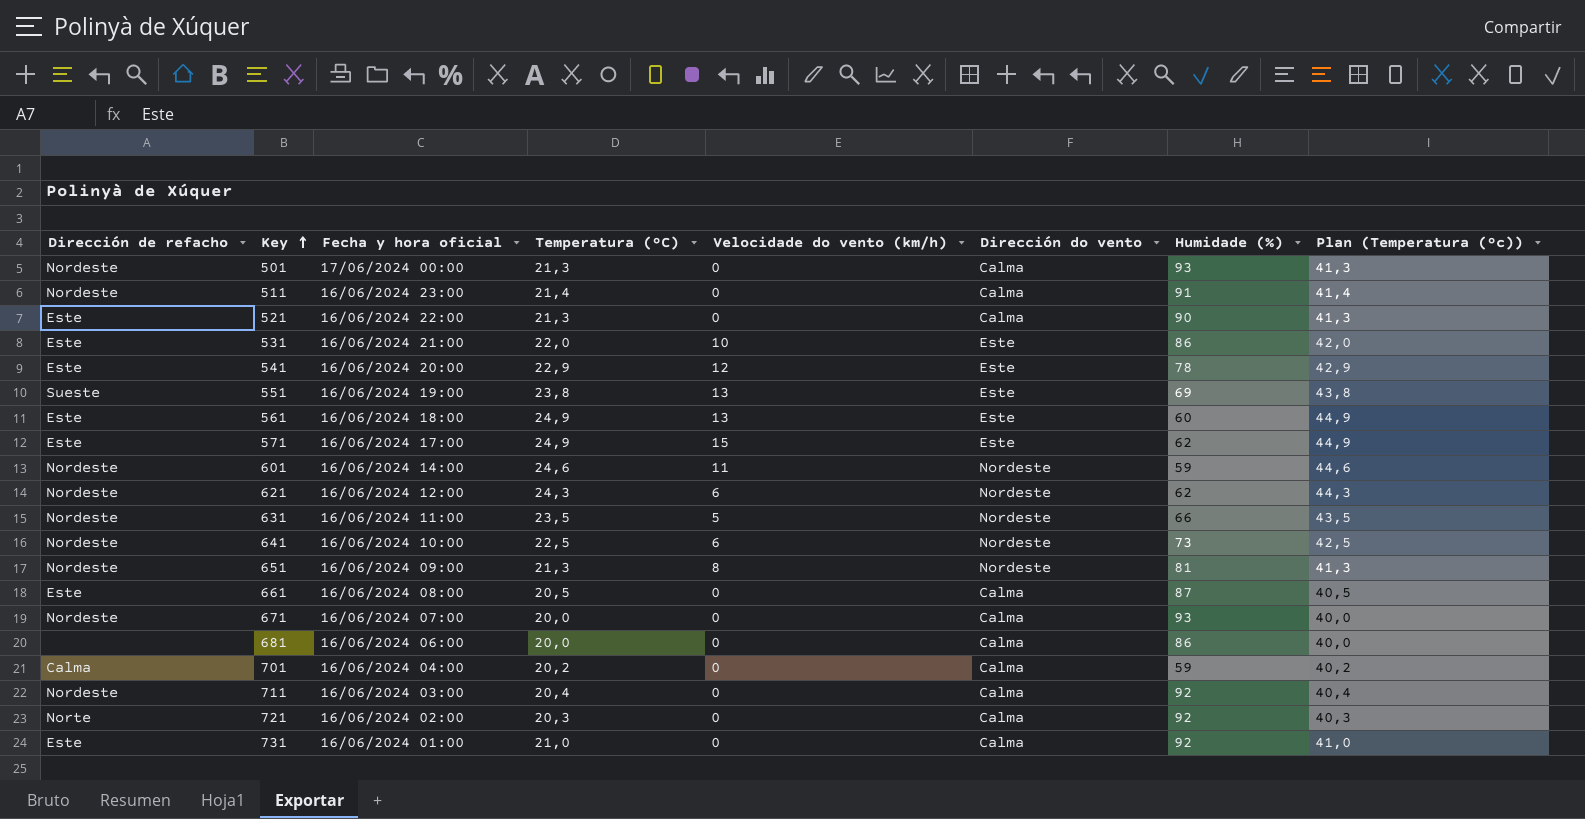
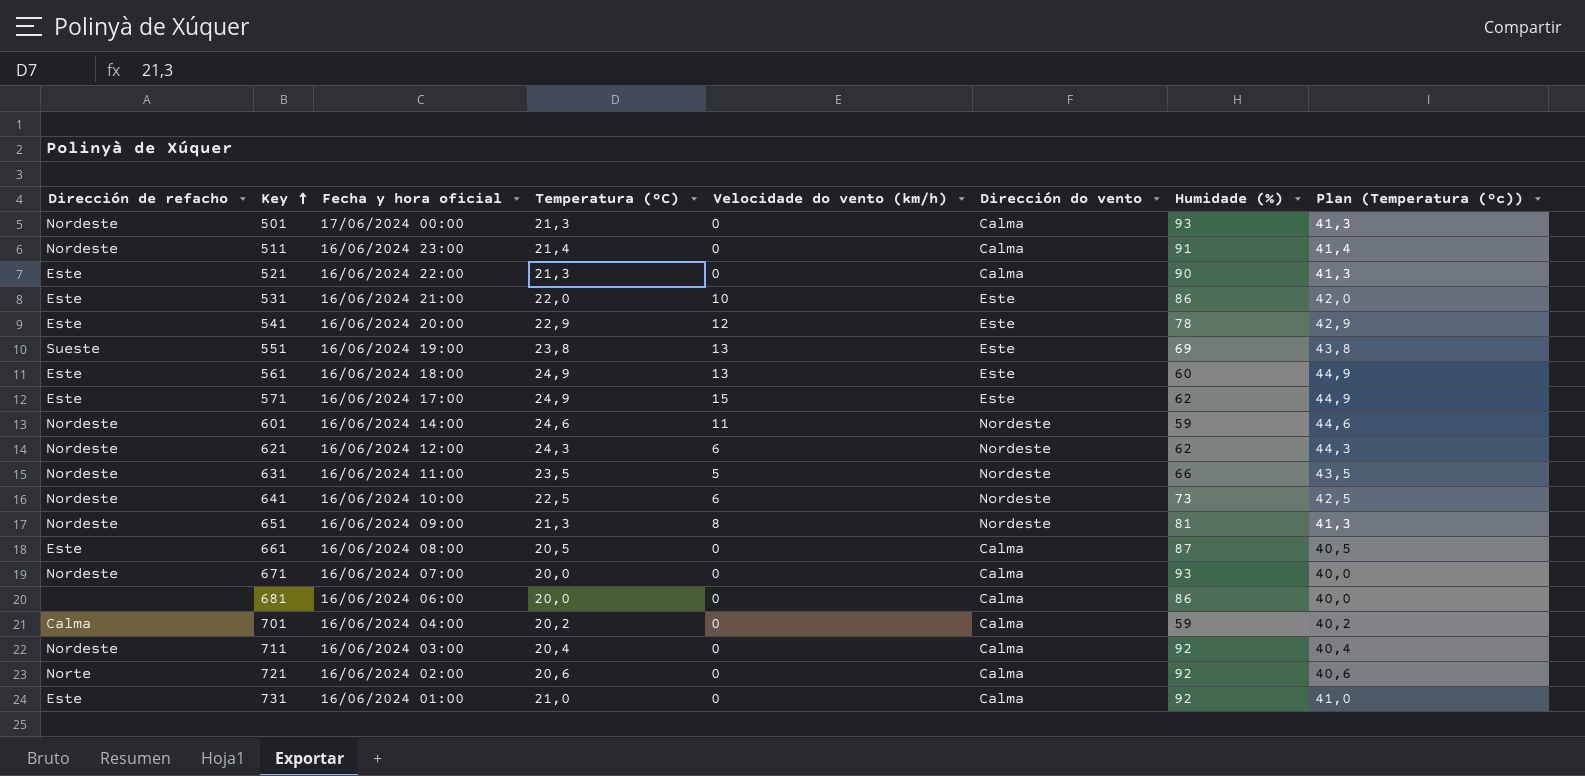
721 | Temperatura (ºC): 20,3 -> 20,6
721 | Plan (Temperatura (ºc)): 40,3 -> 40,6

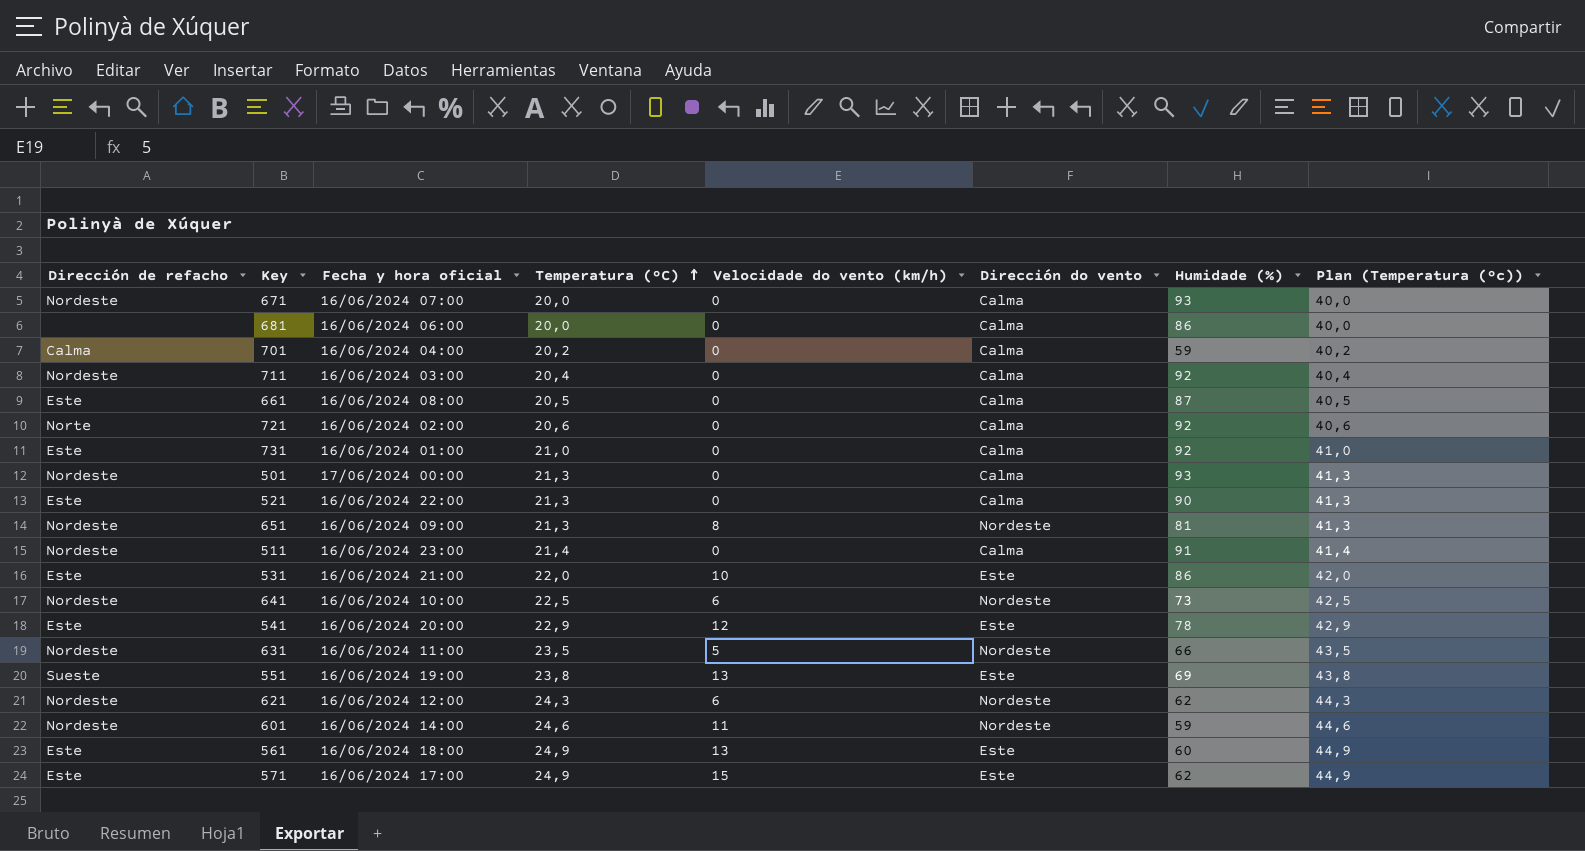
row order: Key ascending -> Temperatura (ºC) ascending

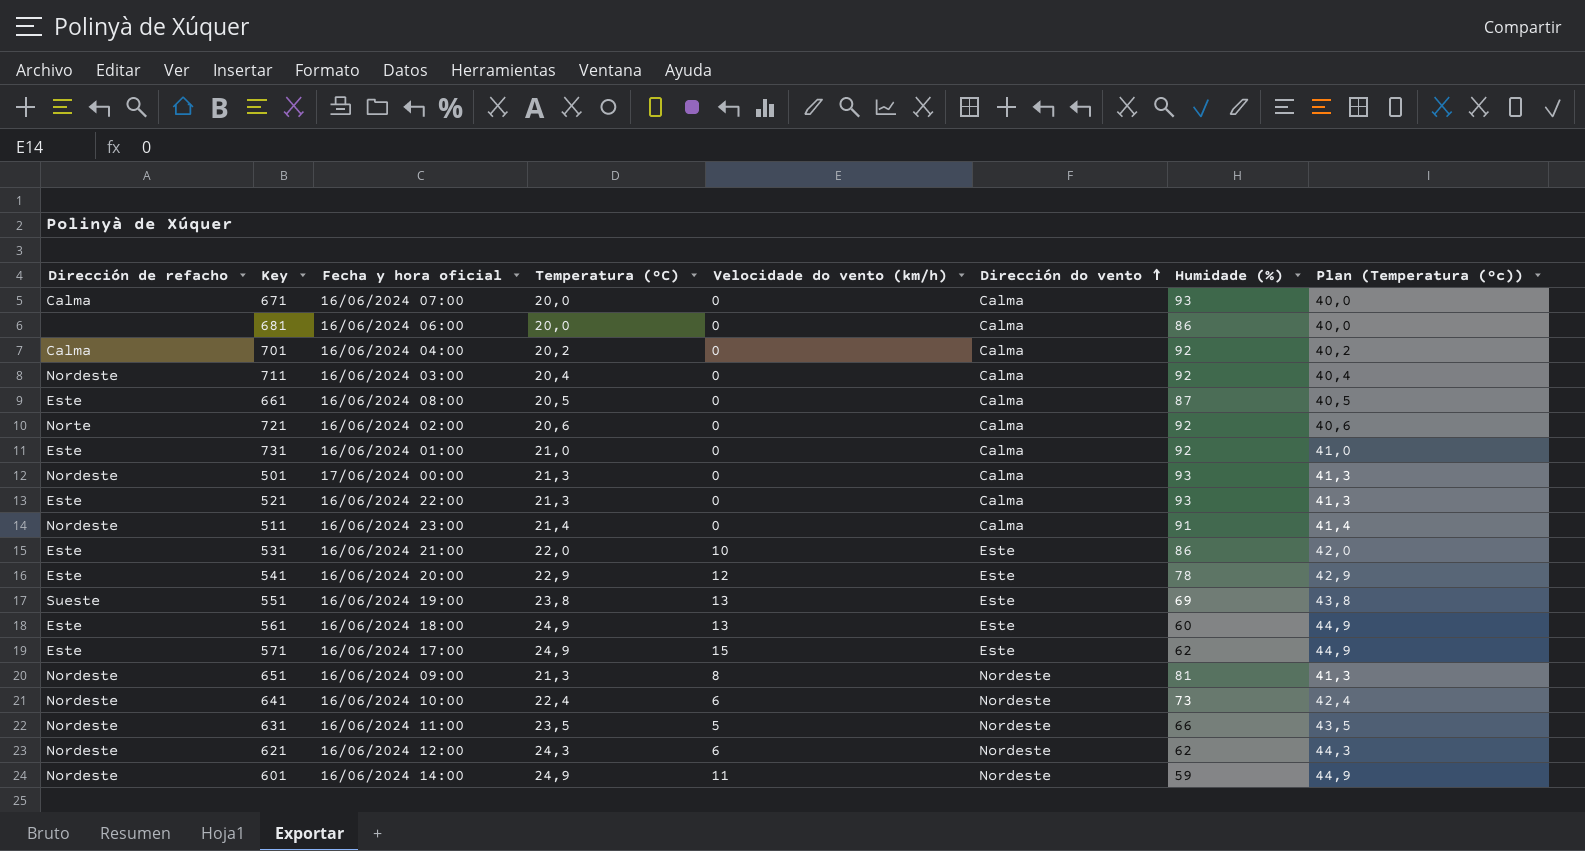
row order: Temperatura (ºC) ascending -> Dirección do vento ascending
671 | Dirección de refacho: Nordeste -> Calma
701 | Humidade (%): 59 -> 92
521 | Humidade (%): 90 -> 93
641 | Temperatura (ºC): 22,5 -> 22,4
641 | Plan (Temperatura (ºc)): 42,5 -> 42,4
601 | Temperatura (ºC): 24,6 -> 24,9
601 | Plan (Temperatura (ºc)): 44,6 -> 44,9

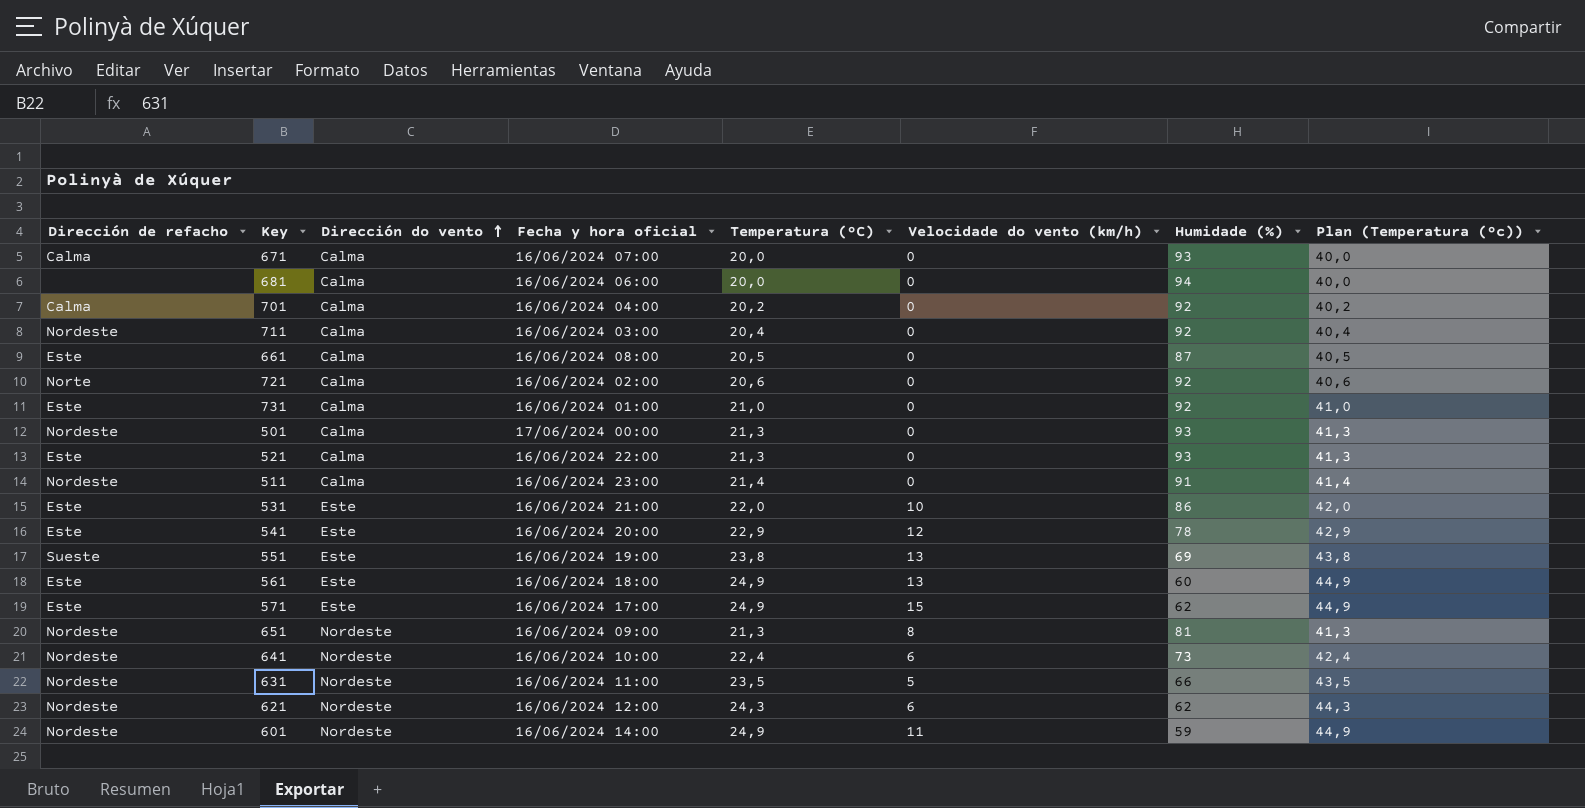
column Dirección do vento | position: 6 -> 3
681 | Humidade (%): 86 -> 94

